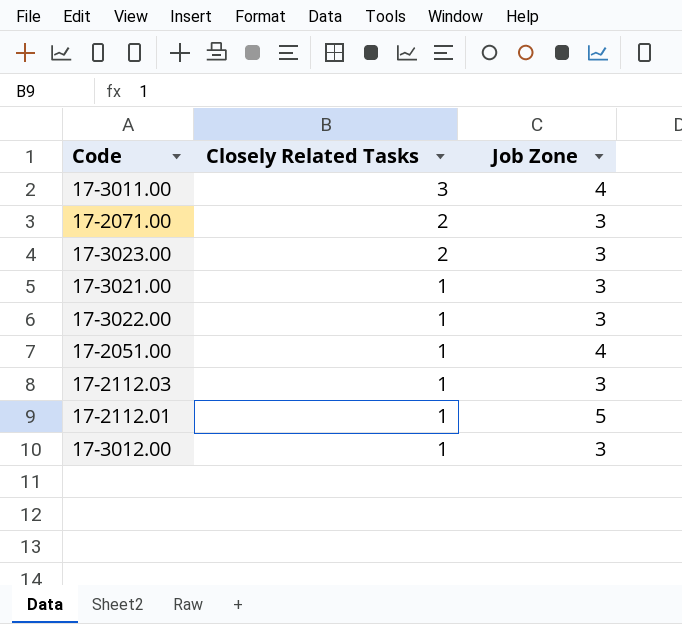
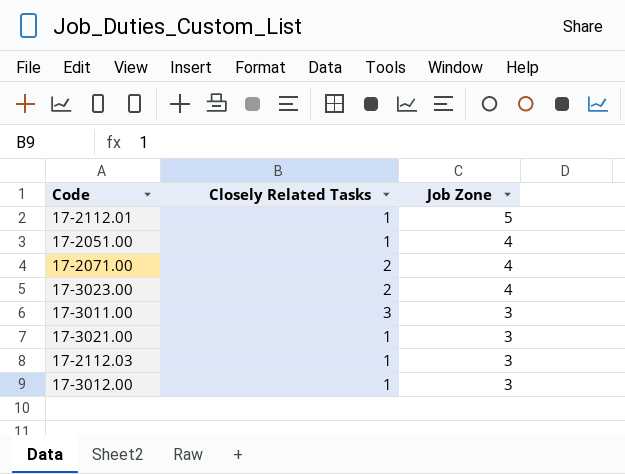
row order: Closely Related Tasks descending -> Job Zone descending
row 17-3022.00: 1 | 3 -> none
17-2071.00 | Job Zone: 3 -> 4
17-3023.00 | Job Zone: 3 -> 4
17-3011.00 | Job Zone: 4 -> 3

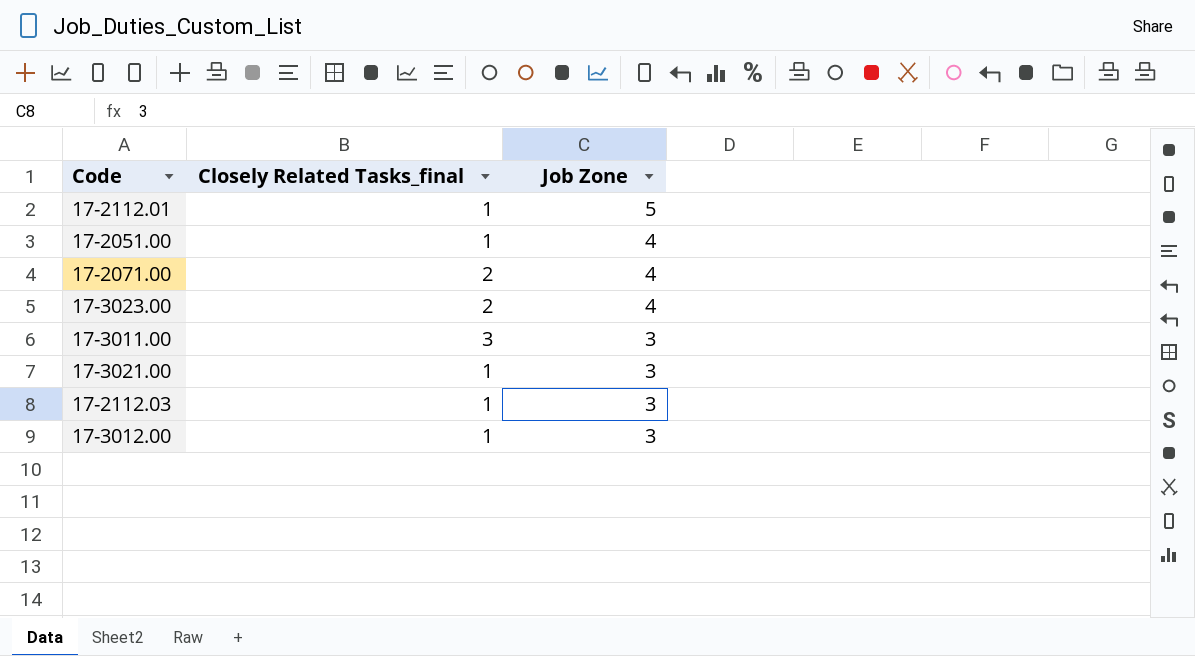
column name: Closely Related Tasks -> Closely Related Tasks_final

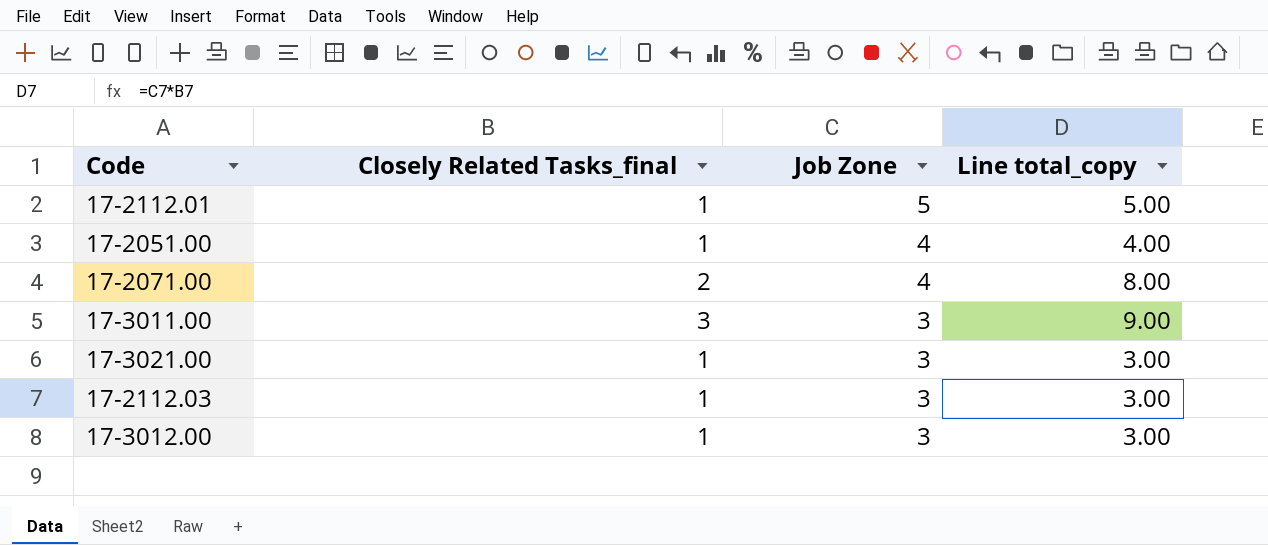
column Line total_copy | formula: none -> [Closely Related Tasks_final] * [Job Zone]
row 17-3023.00: 2 | 4 -> none

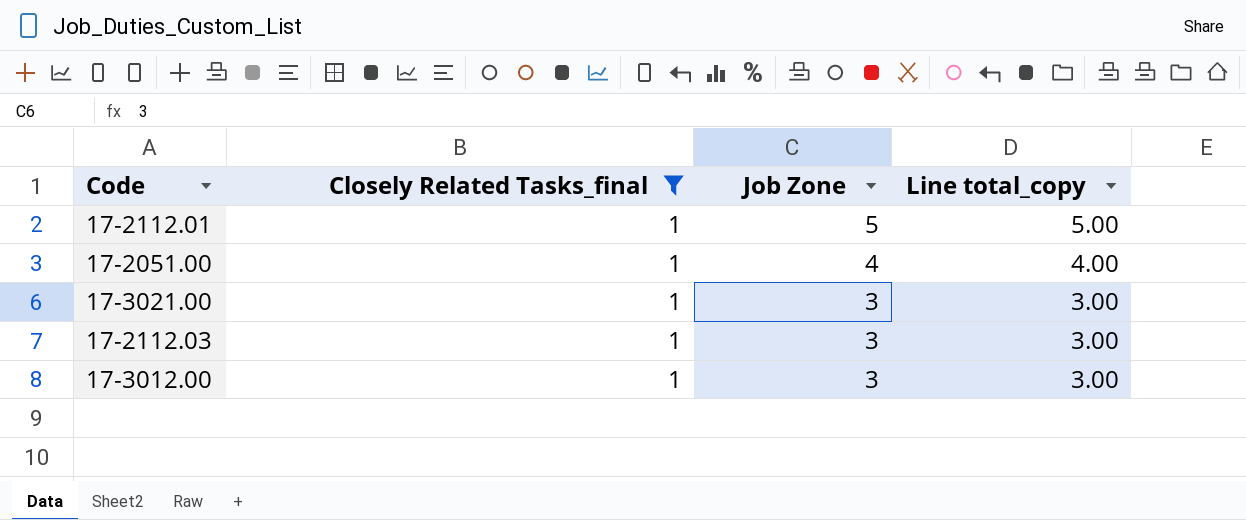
filter: none -> Closely Related Tasks_final = 1

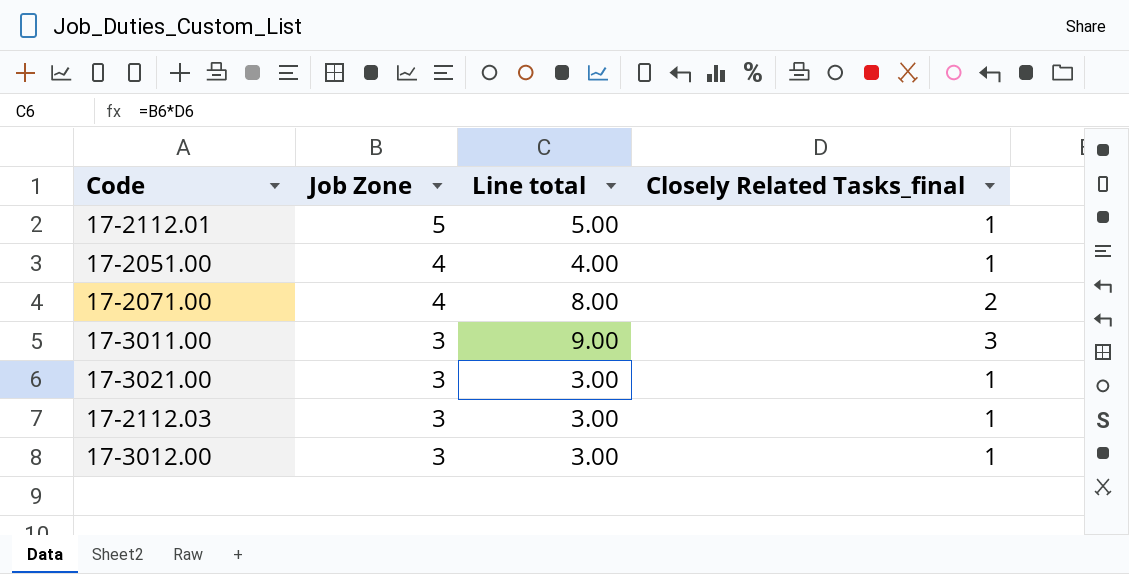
filter: Closely Related Tasks_final = 1 -> none
column name: Line total_copy -> Line total
column Closely Related Tasks_final | position: 2 -> 4

